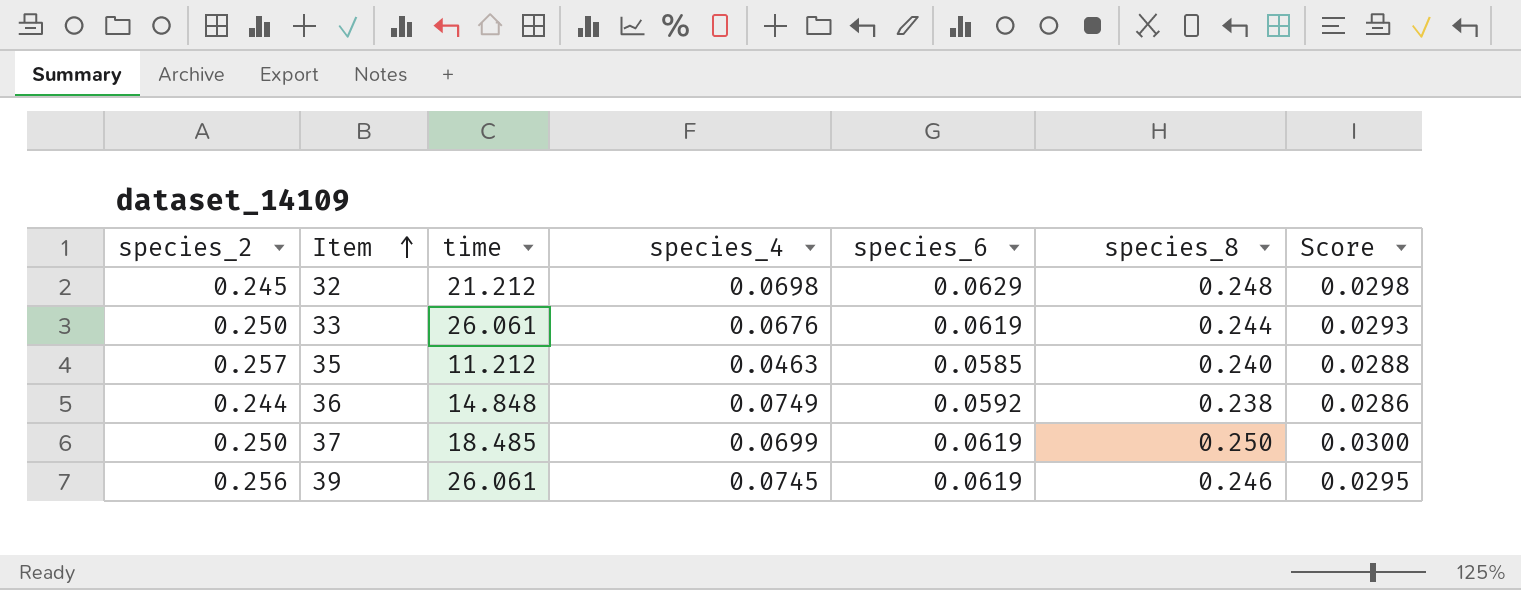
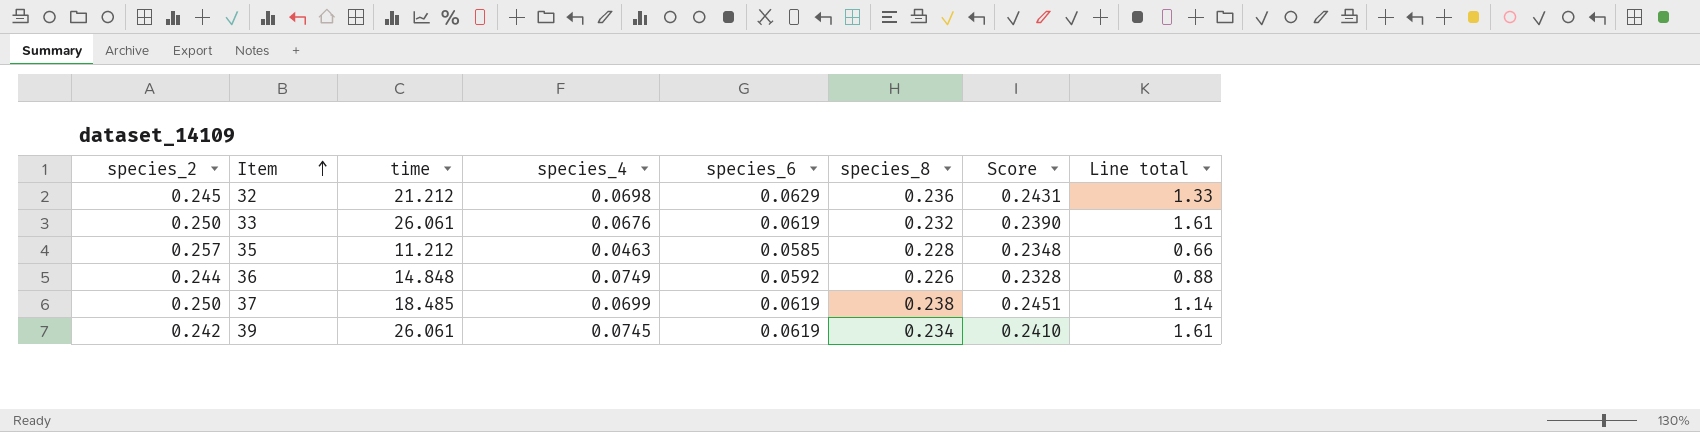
column Score | formula: [species_8] * 0.12 -> [species_8] * 1.03
column Line total | formula: none -> [time] * [species_6]
32 | species_8: 0.248 -> 0.236
33 | species_8: 0.244 -> 0.232
35 | species_8: 0.240 -> 0.228
36 | species_8: 0.238 -> 0.226
37 | species_8: 0.250 -> 0.238
39 | species_2: 0.256 -> 0.242
39 | species_8: 0.246 -> 0.234

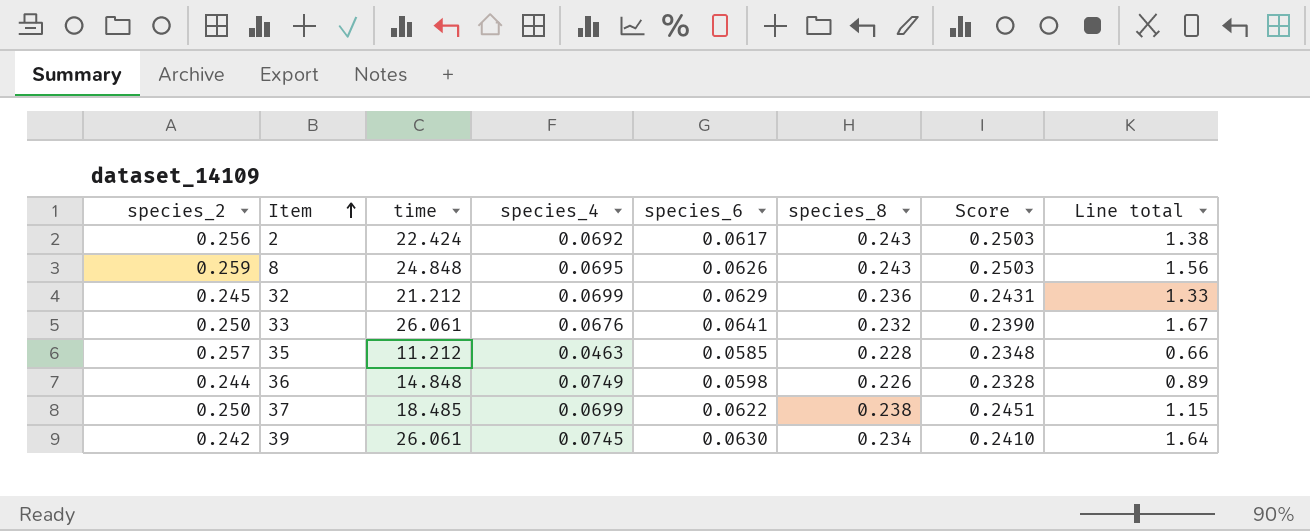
row 2: none -> 0.256 | 22.424 | 0.0692 | 0.0617 | 0.243 | 0.2503 | 1.38
row 8: none -> 0.259 | 24.848 | 0.0695 | 0.0626 | 0.243 | 0.2503 | 1.56
32 | species_4: 0.0698 -> 0.0699
33 | species_6: 0.0619 -> 0.0641
33 | Line total: 1.61 -> 1.67
36 | species_6: 0.0592 -> 0.0598
36 | Line total: 0.88 -> 0.89
37 | species_6: 0.0619 -> 0.0622
37 | Line total: 1.14 -> 1.15
39 | species_6: 0.0619 -> 0.0630
39 | Line total: 1.61 -> 1.64

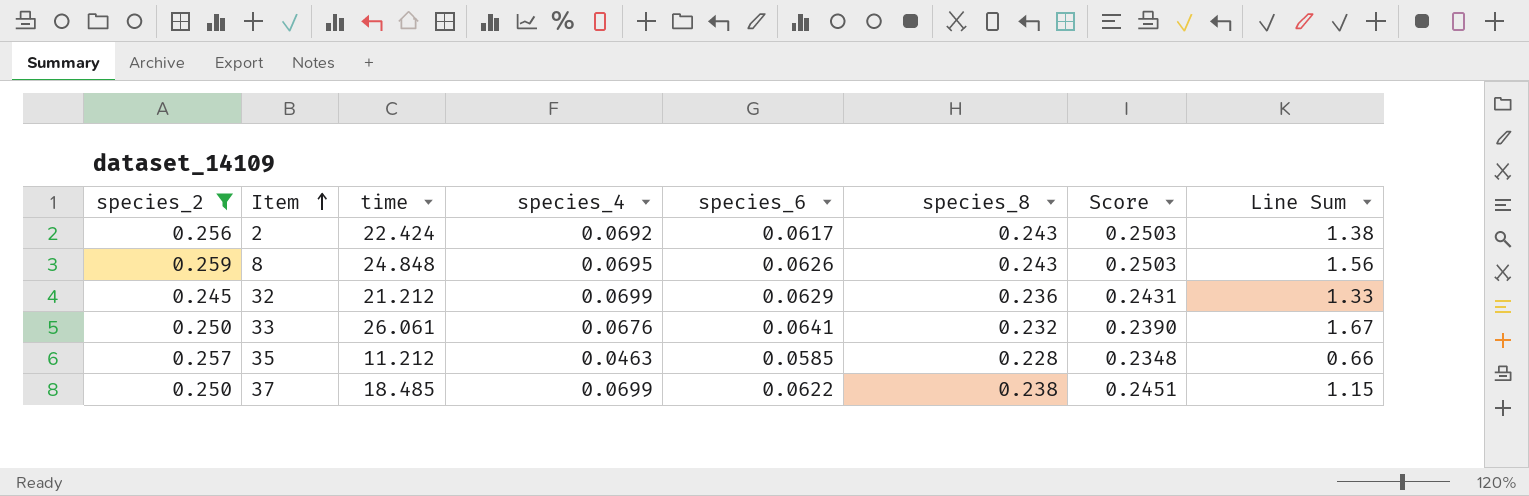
filter: none -> species_2 >= 0.245
column name: Line total -> Line Sum

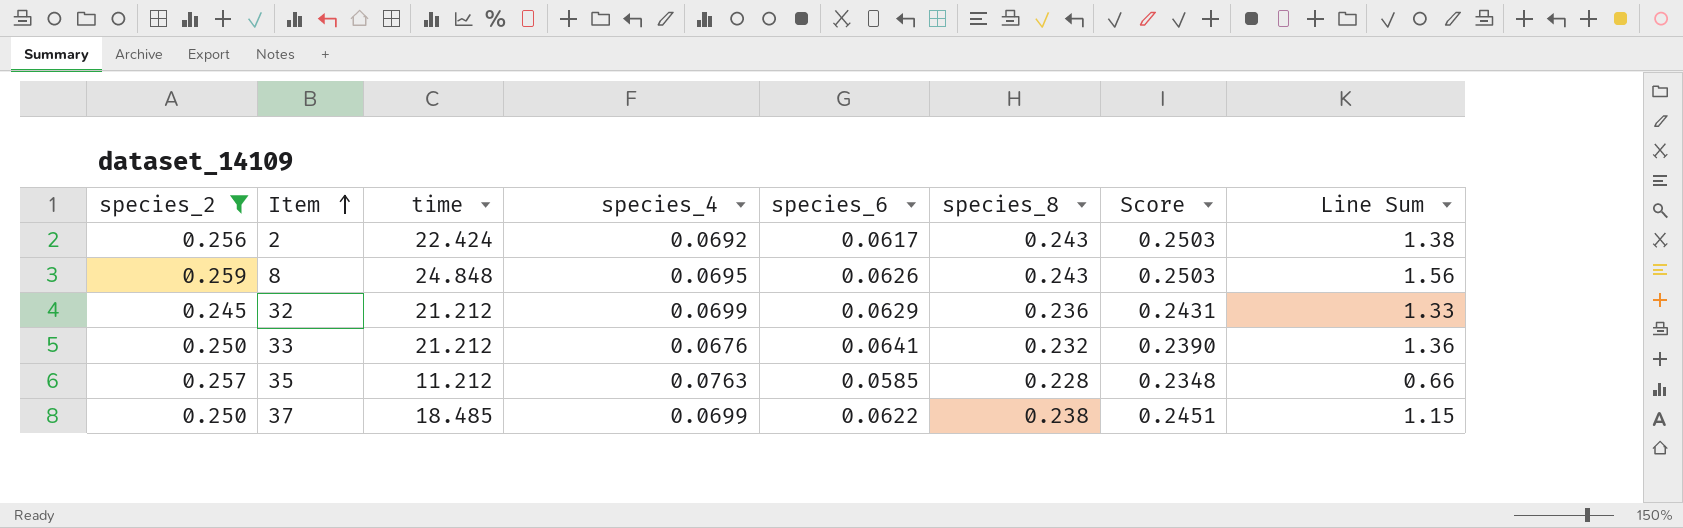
33 | time: 26.061 -> 21.212
33 | Line Sum: 1.67 -> 1.36
35 | species_4: 0.0463 -> 0.0763

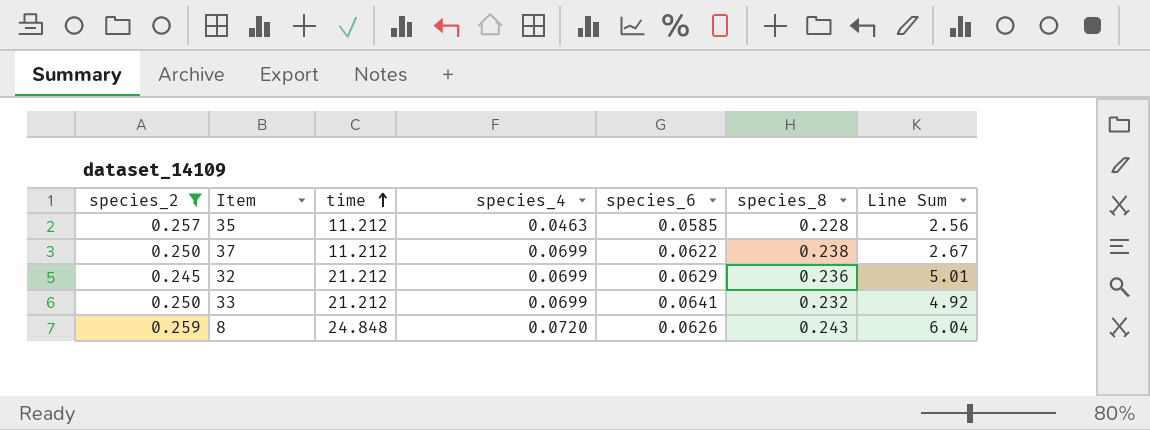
row order: Item ascending -> time ascending
column Score | formula: [species_8] * 1.03 -> none
column Line Sum | formula: [time] * [species_6] -> [time] * [species_8]
row 2: 0.256 | 22.424 | 0.0692 | 0.0617 | 0.243 | 0.2503 | 1.38 -> none
35 | species_4: 0.0763 -> 0.0463
37 | time: 18.485 -> 11.212
33 | species_4: 0.0676 -> 0.0699
8 | species_4: 0.0695 -> 0.0720

